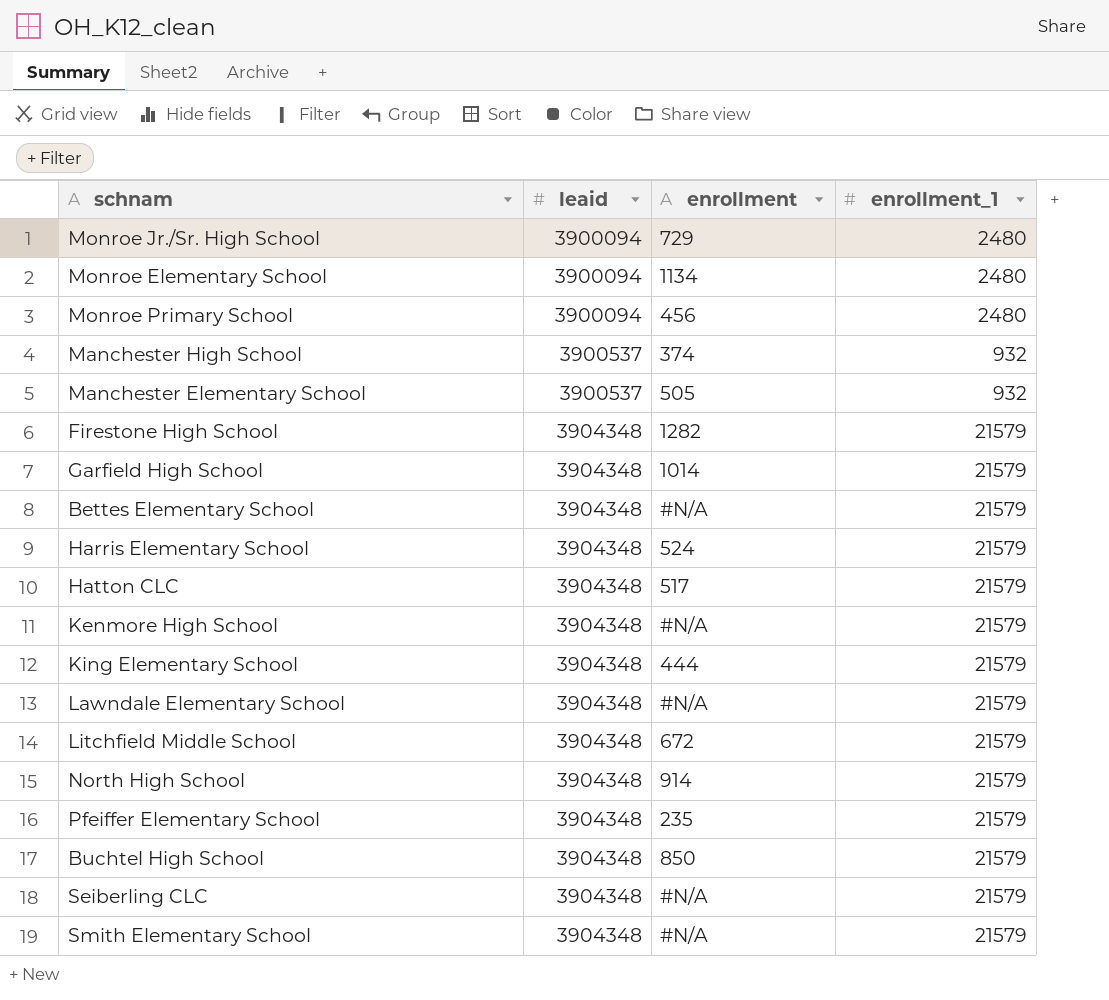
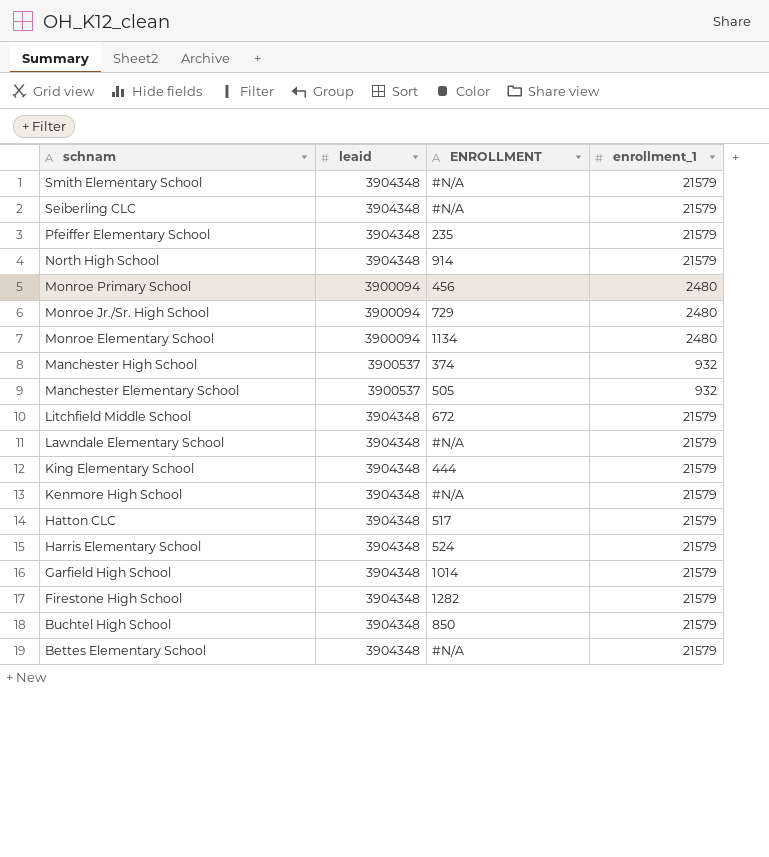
row order: leaid ascending -> schnam descending
column name: enrollment -> ENROLLMENT

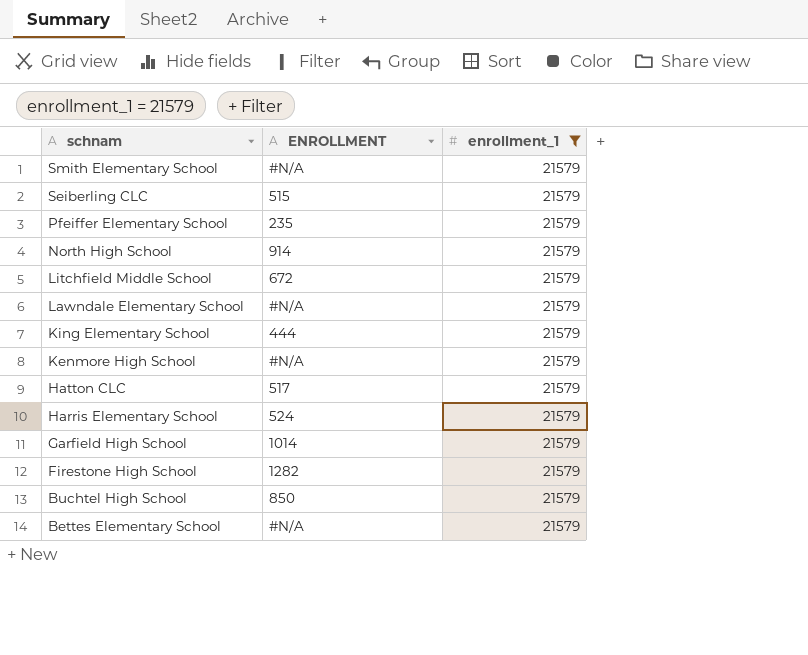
filter: none -> enrollment_1 = 21579
column leaid | position: 2 -> none
Seiberling CLC | ENROLLMENT: #N/A -> 515

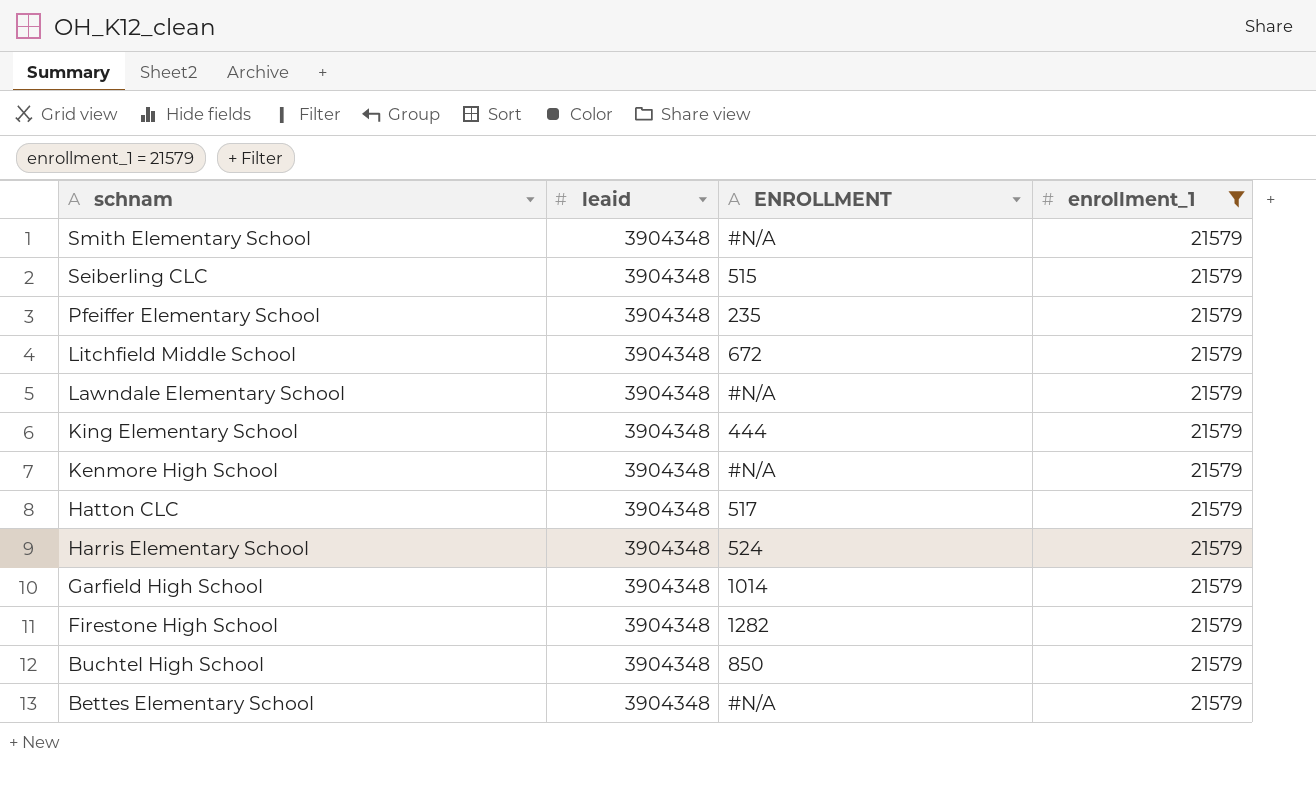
column leaid | position: none -> 2
row North High School: 914 | 21579 -> none

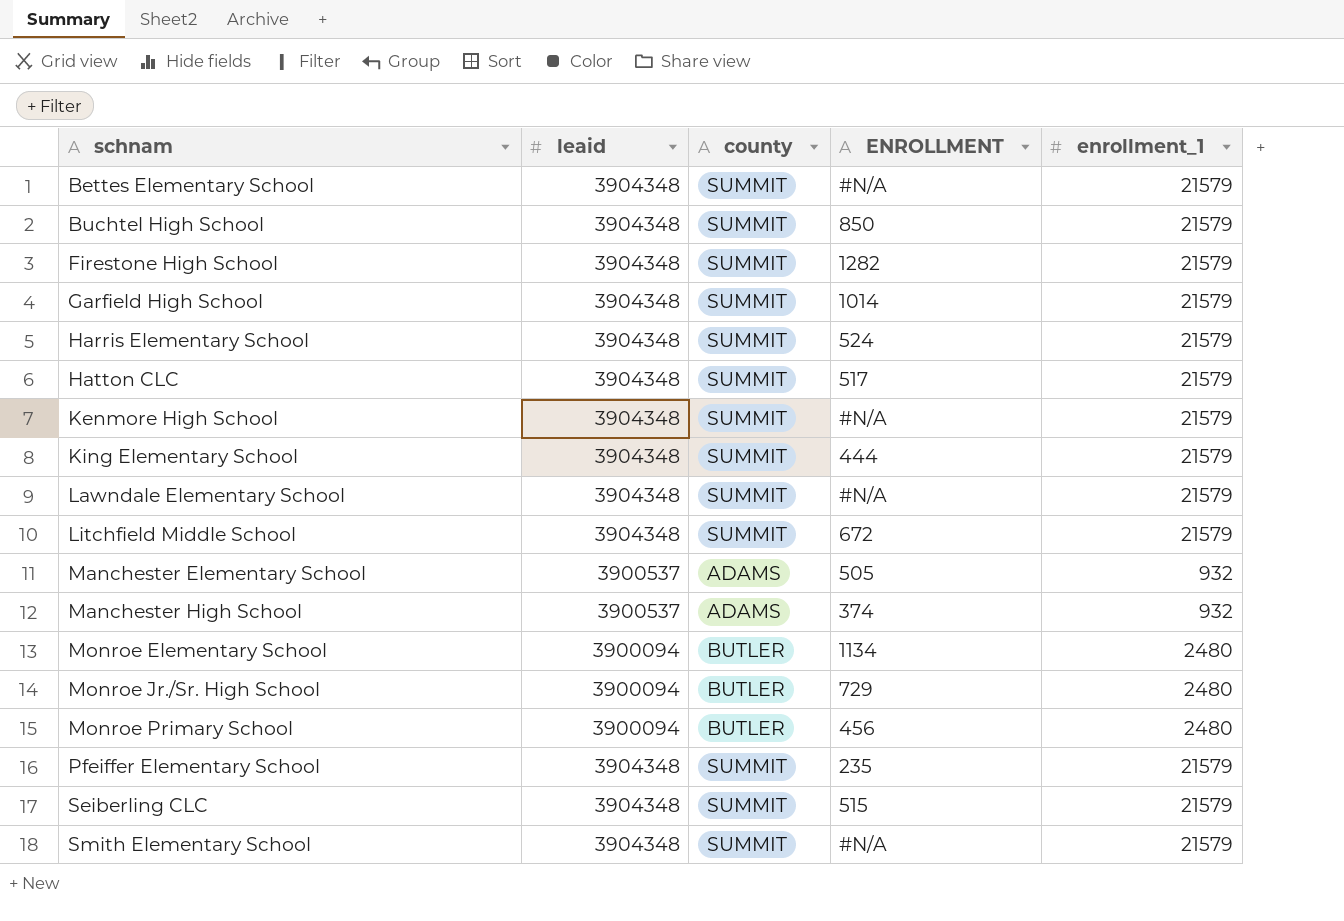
filter: enrollment_1 = 21579 -> none
row order: schnam descending -> schnam ascending
column county | position: none -> 3

